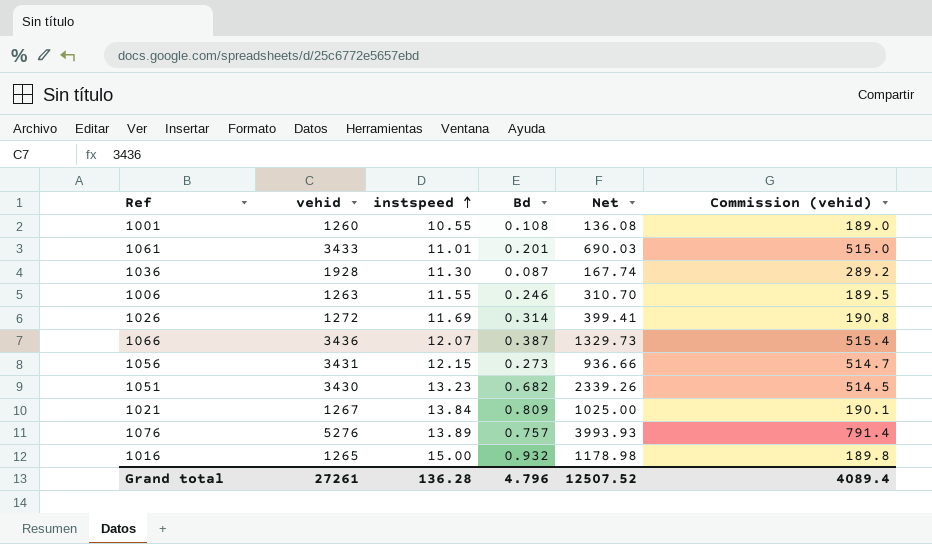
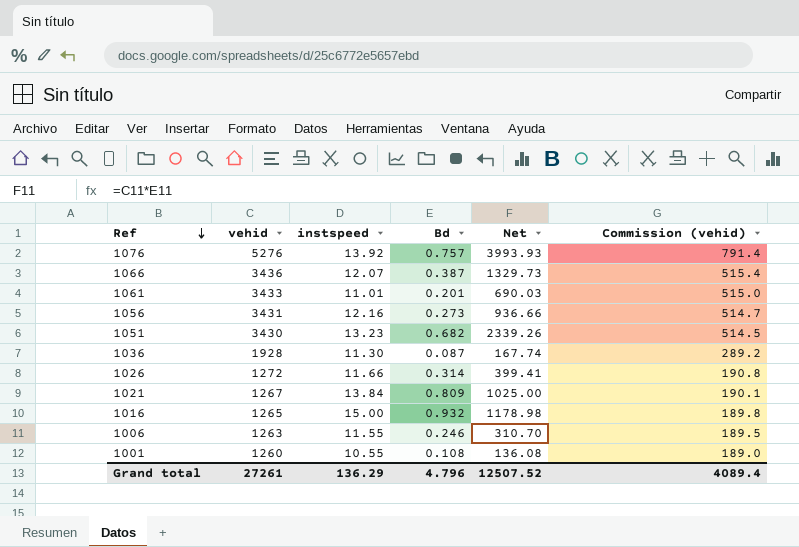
row order: instspeed ascending -> Ref descending
1076 | instspeed: 13.89 -> 13.92
1056 | instspeed: 12.15 -> 12.16
1026 | instspeed: 11.69 -> 11.66
Grand total | instspeed: 136.28 -> 136.29

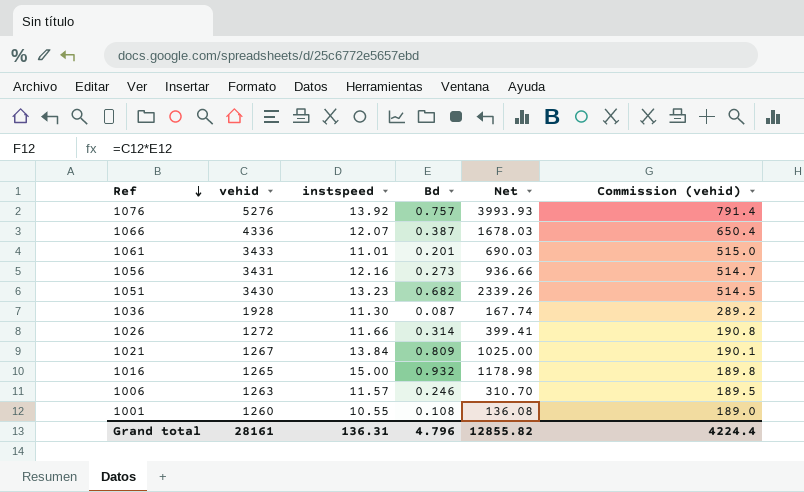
1066 | vehid: 3436 -> 4336
1066 | Net: 1329.73 -> 1678.03
1066 | Commission (vehid): 515.4 -> 650.4
1006 | instspeed: 11.55 -> 11.57
Grand total | vehid: 27261 -> 28161
Grand total | instspeed: 136.29 -> 136.31
Grand total | Net: 12507.52 -> 12855.82
Grand total | Commission (vehid): 4089.4 -> 4224.4

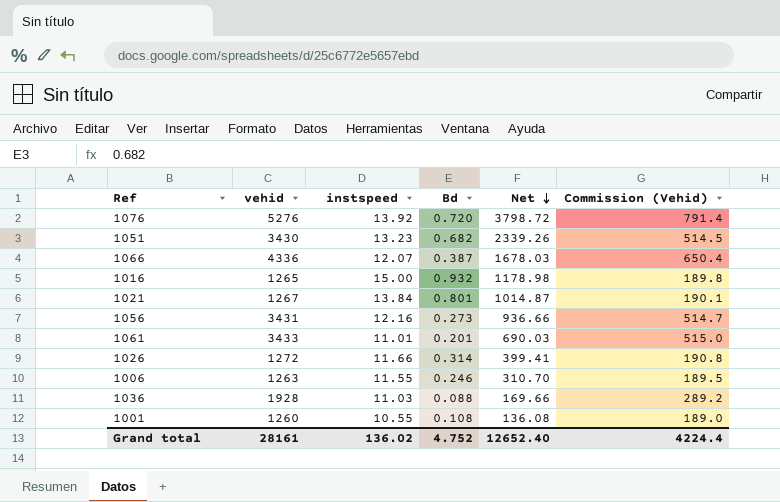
row order: Ref descending -> Net descending
column name: Commission (vehid) -> Commission (Vehid)
1076 | Bd: 0.757 -> 0.720
1076 | Net: 3993.93 -> 3798.72
1021 | Bd: 0.809 -> 0.801
1021 | Net: 1025.00 -> 1014.87
1006 | instspeed: 11.57 -> 11.55
1036 | instspeed: 11.30 -> 11.03
1036 | Bd: 0.087 -> 0.088
1036 | Net: 167.74 -> 169.66
Grand total | instspeed: 136.31 -> 136.02
Grand total | Bd: 4.796 -> 4.752
Grand total | Net: 12855.82 -> 12652.40

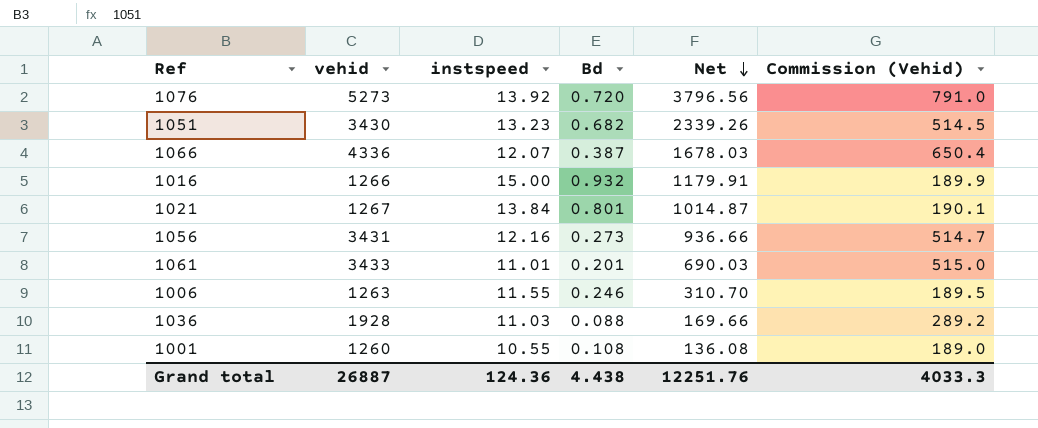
row 1026: 1272 | 11.66 | 0.314 | 399.41 | 190.8 -> none
1076 | vehid: 5276 -> 5273
1076 | Net: 3798.72 -> 3796.56
1076 | Commission (Vehid): 791.4 -> 791.0
1016 | vehid: 1265 -> 1266
1016 | Net: 1178.98 -> 1179.91
1016 | Commission (Vehid): 189.8 -> 189.9
Grand total | vehid: 28161 -> 26887
Grand total | instspeed: 136.02 -> 124.36
Grand total | Bd: 4.752 -> 4.438
Grand total | Net: 12652.40 -> 12251.76
Grand total | Commission (Vehid): 4224.4 -> 4033.3

